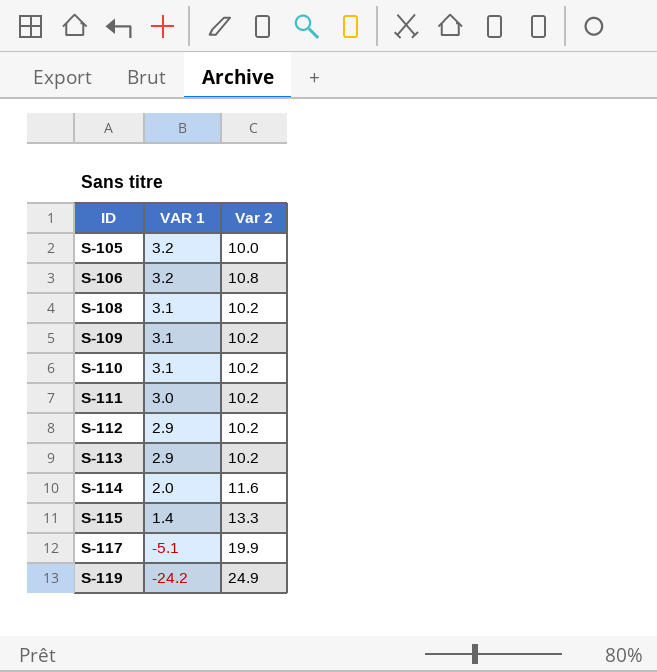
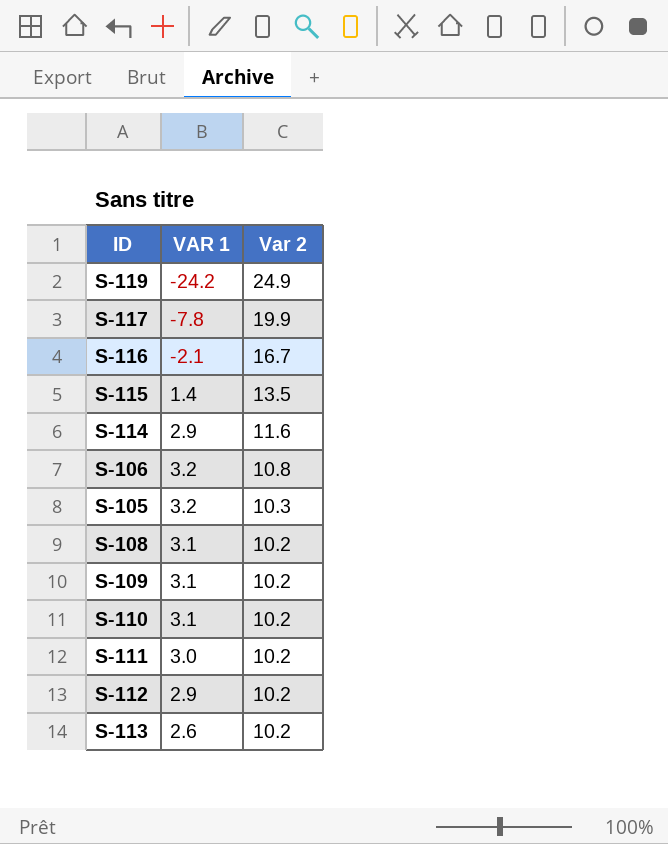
row order: ID ascending -> Var 2 descending
S-117 | VAR 1: -5.1 -> -7.8
row S-116: none -> -2.1 | 16.7
S-115 | Var 2: 13.3 -> 13.5
S-114 | VAR 1: 2.0 -> 2.9
S-105 | Var 2: 10.0 -> 10.3
S-113 | VAR 1: 2.9 -> 2.6

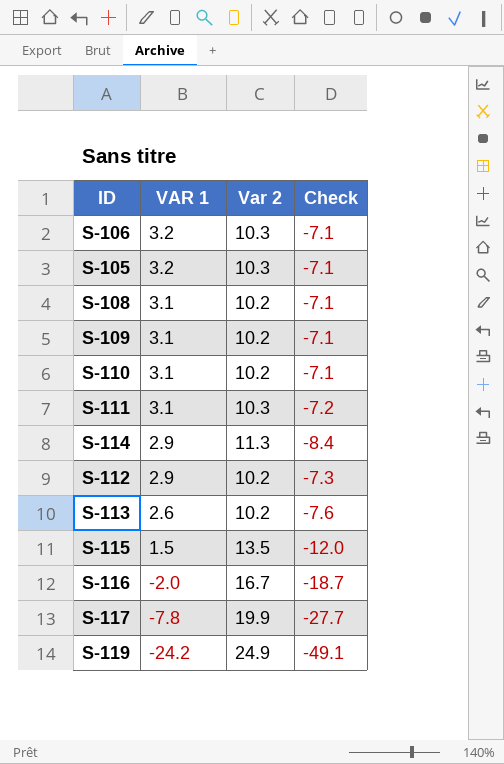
row order: Var 2 descending -> VAR 1 descending
column Check | formula: none -> [VAR 1] - [Var 2]
S-106 | Var 2: 10.8 -> 10.3
S-111 | VAR 1: 3.0 -> 3.1
S-111 | Var 2: 10.2 -> 10.3
S-114 | Var 2: 11.6 -> 11.3
S-115 | VAR 1: 1.4 -> 1.5
S-116 | VAR 1: -2.1 -> -2.0

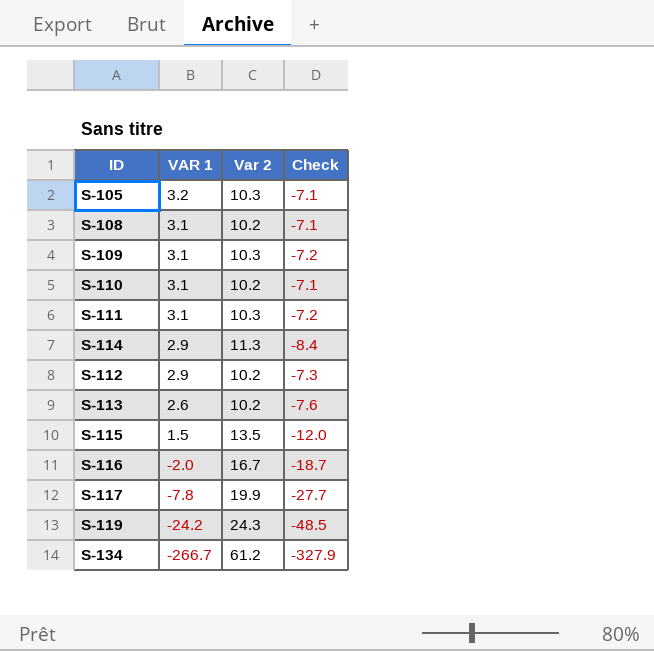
row S-106: 3.2 | 10.3 | -7.1 -> none
S-109 | Var 2: 10.2 -> 10.3
S-109 | Check: -7.1 -> -7.2
S-119 | Var 2: 24.9 -> 24.3
S-119 | Check: -49.1 -> -48.5
row S-134: none -> -266.7 | 61.2 | -327.9

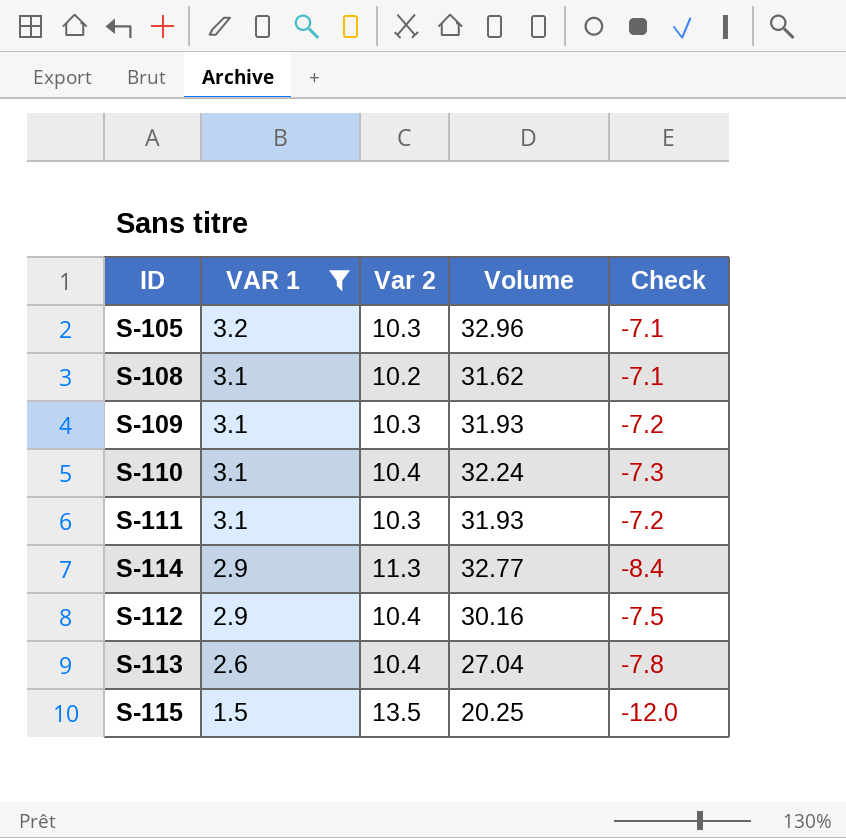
filter: none -> VAR 1 >= 1.5
column Volume | formula: none -> [VAR 1] * [Var 2]
S-110 | Var 2: 10.2 -> 10.4
S-110 | Check: -7.1 -> -7.3
S-112 | Var 2: 10.2 -> 10.4
S-112 | Check: -7.3 -> -7.5
S-113 | Var 2: 10.2 -> 10.4
S-113 | Check: -7.6 -> -7.8

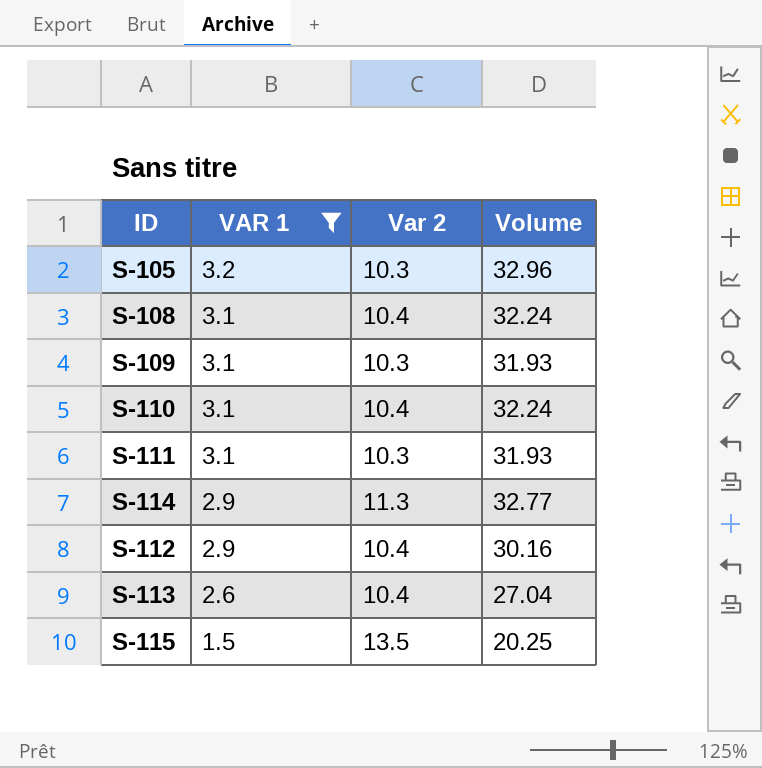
column Check | formula: [VAR 1] - [Var 2] -> none
S-108 | Var 2: 10.2 -> 10.4
S-108 | Volume: 31.62 -> 32.24

